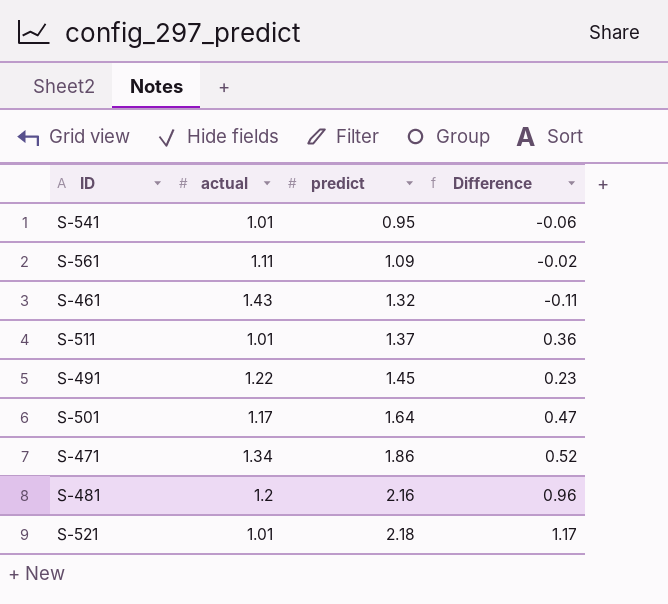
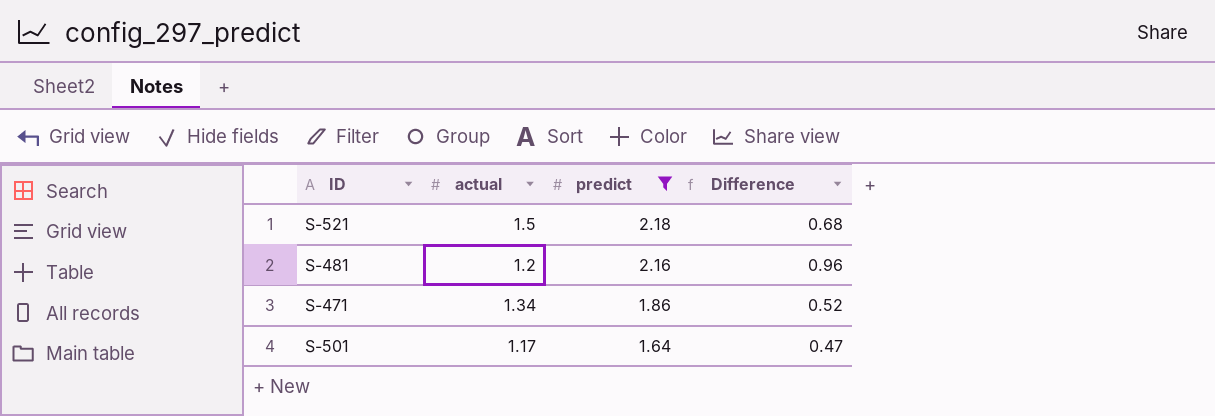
filter: none -> predict >= 1.64
row order: predict ascending -> predict descending
S-521 | actual: 1.01 -> 1.5
S-521 | Difference: 1.17 -> 0.68

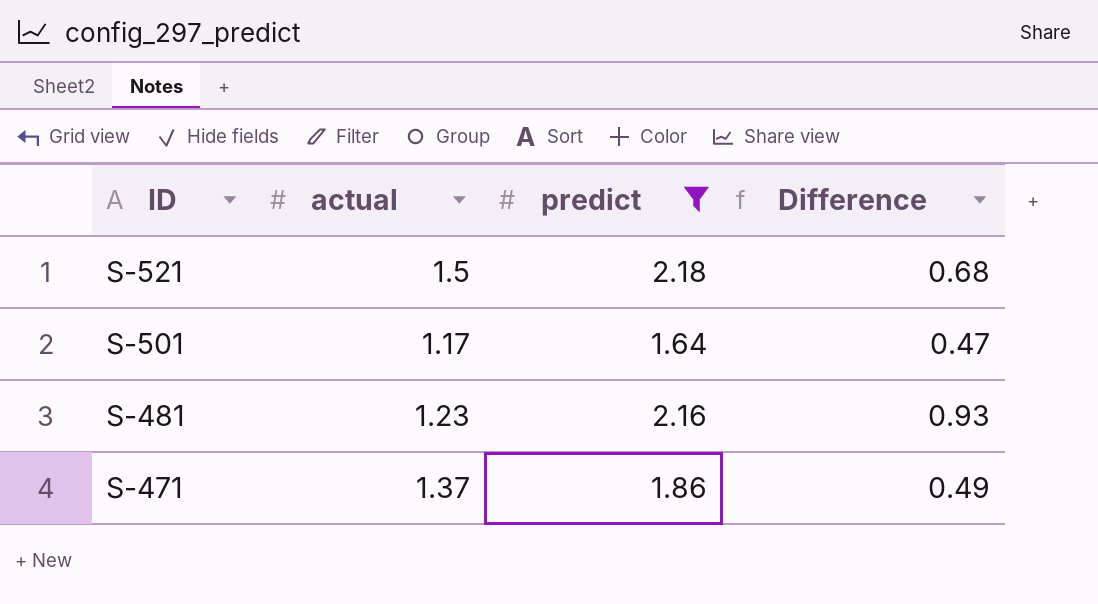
row order: predict descending -> ID descending
S-481 | actual: 1.2 -> 1.23
S-481 | Difference: 0.96 -> 0.93
S-471 | actual: 1.34 -> 1.37
S-471 | Difference: 0.52 -> 0.49

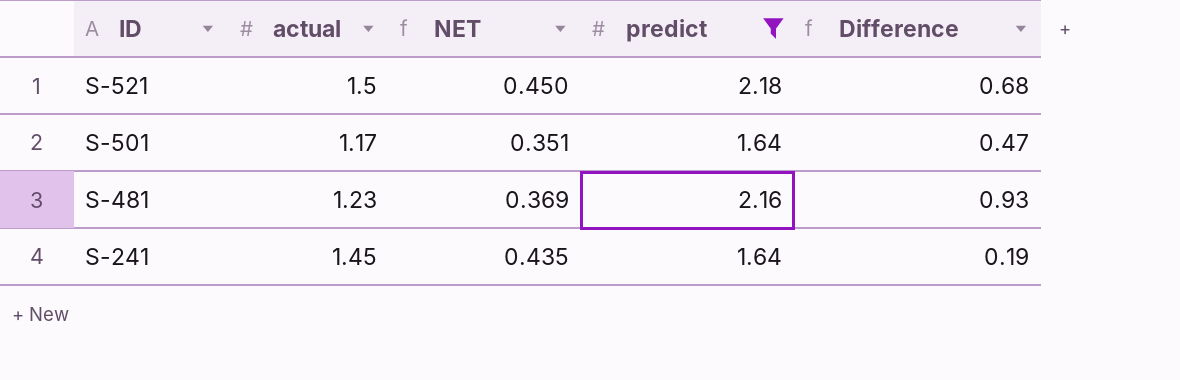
column NET | formula: none -> [actual] * 0.3
row S-471: 1.37 | 1.86 | 0.49 -> none
row S-241: none -> 1.45 | 0.435 | 1.64 | 0.19

